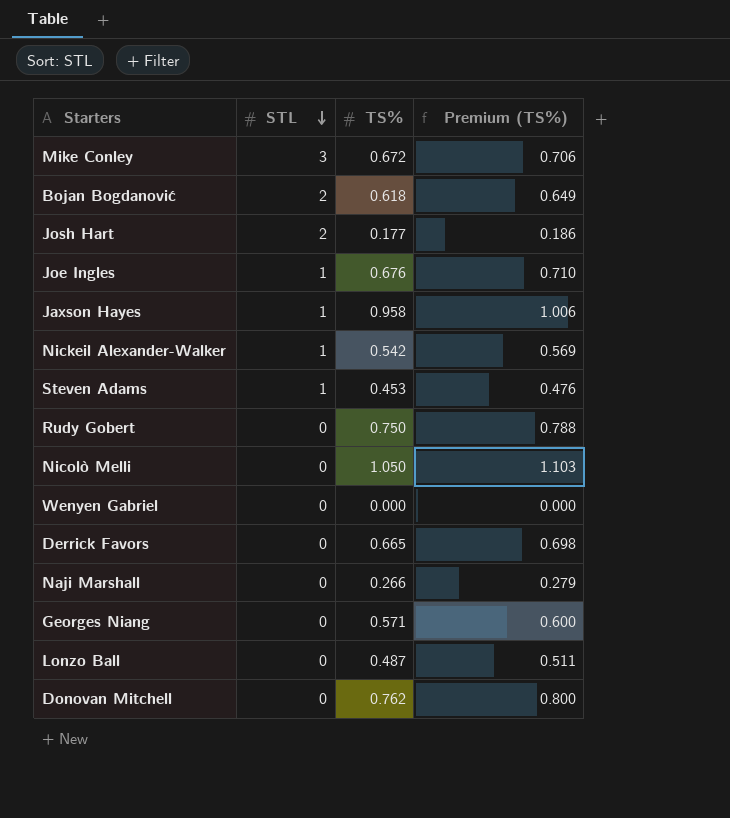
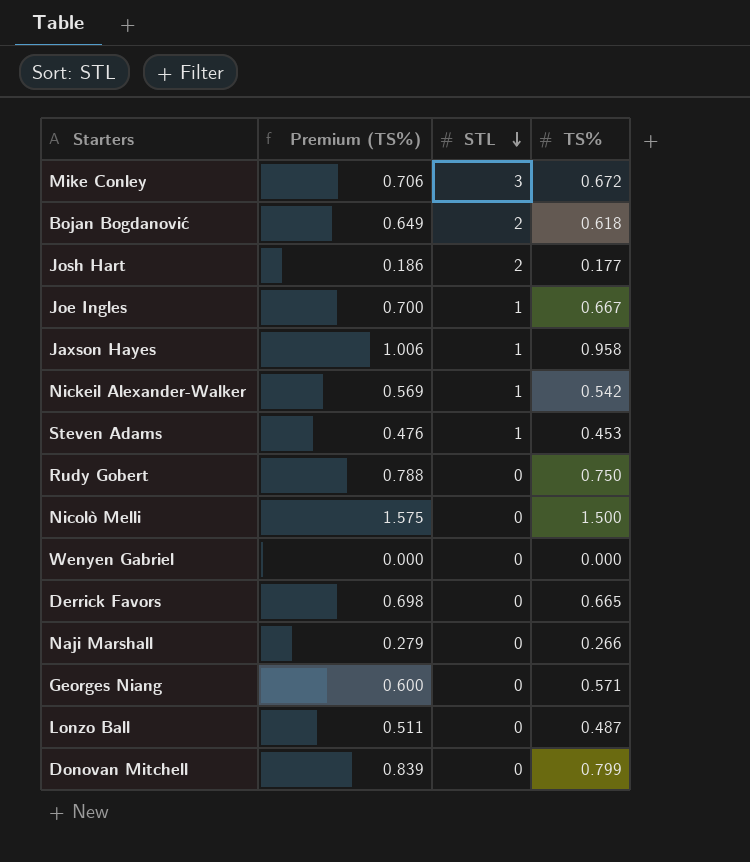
column Premium (TS%) | position: 4 -> 2
Joe Ingles | Premium (TS%): 0.710 -> 0.700
Joe Ingles | TS%: 0.676 -> 0.667
Nicolò Melli | Premium (TS%): 1.103 -> 1.575
Nicolò Melli | TS%: 1.050 -> 1.500
Donovan Mitchell | Premium (TS%): 0.800 -> 0.839
Donovan Mitchell | TS%: 0.762 -> 0.799

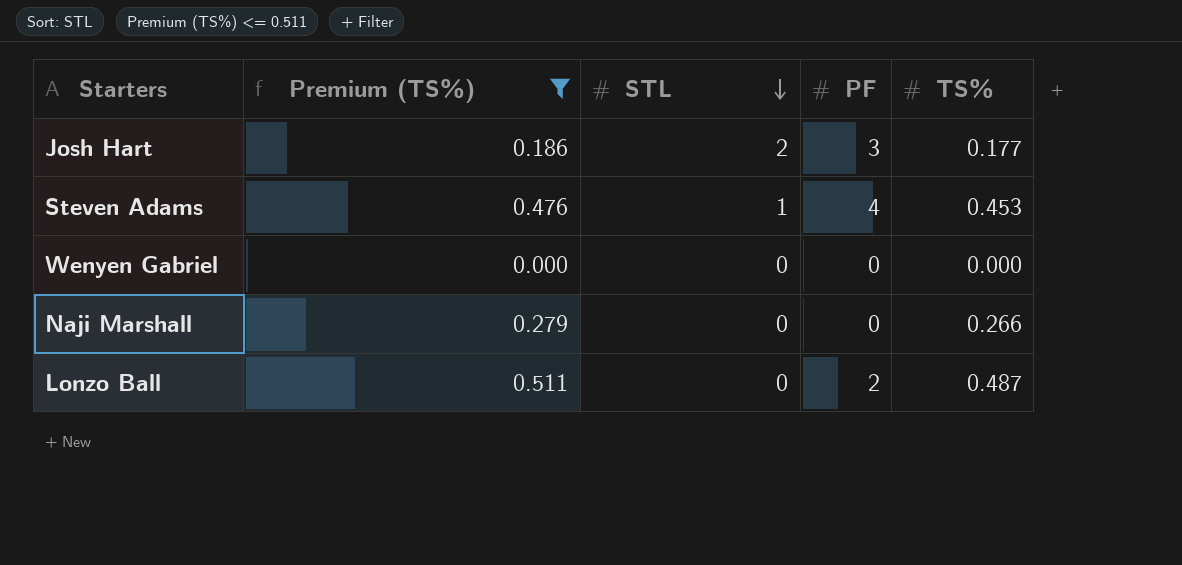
filter: none -> Premium (TS%) <= 0.511
column PF | position: none -> 4

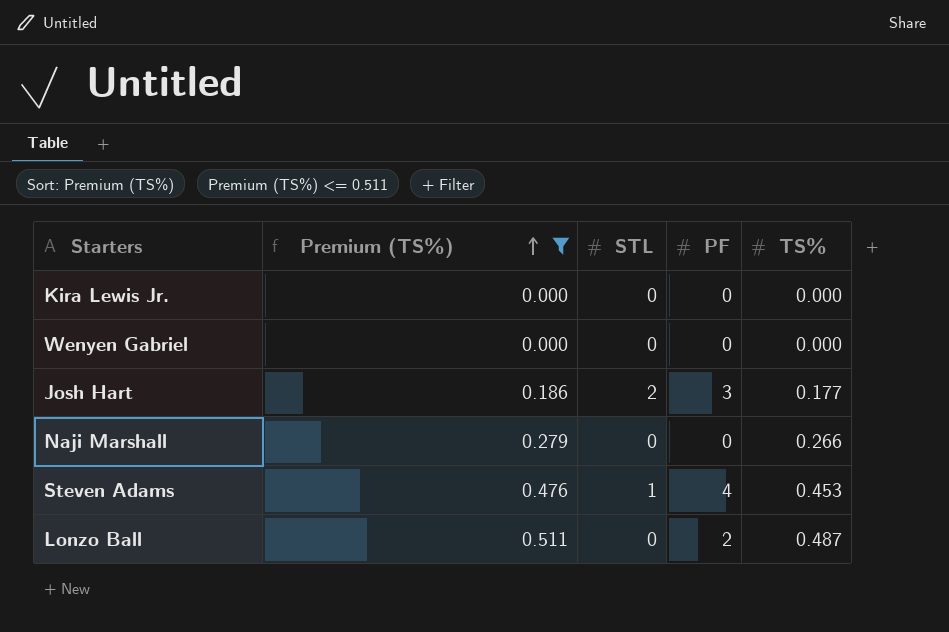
row order: STL descending -> Premium (TS%) ascending
row Kira Lewis Jr.: none -> 0.000 | 0 | 0 | 0.000

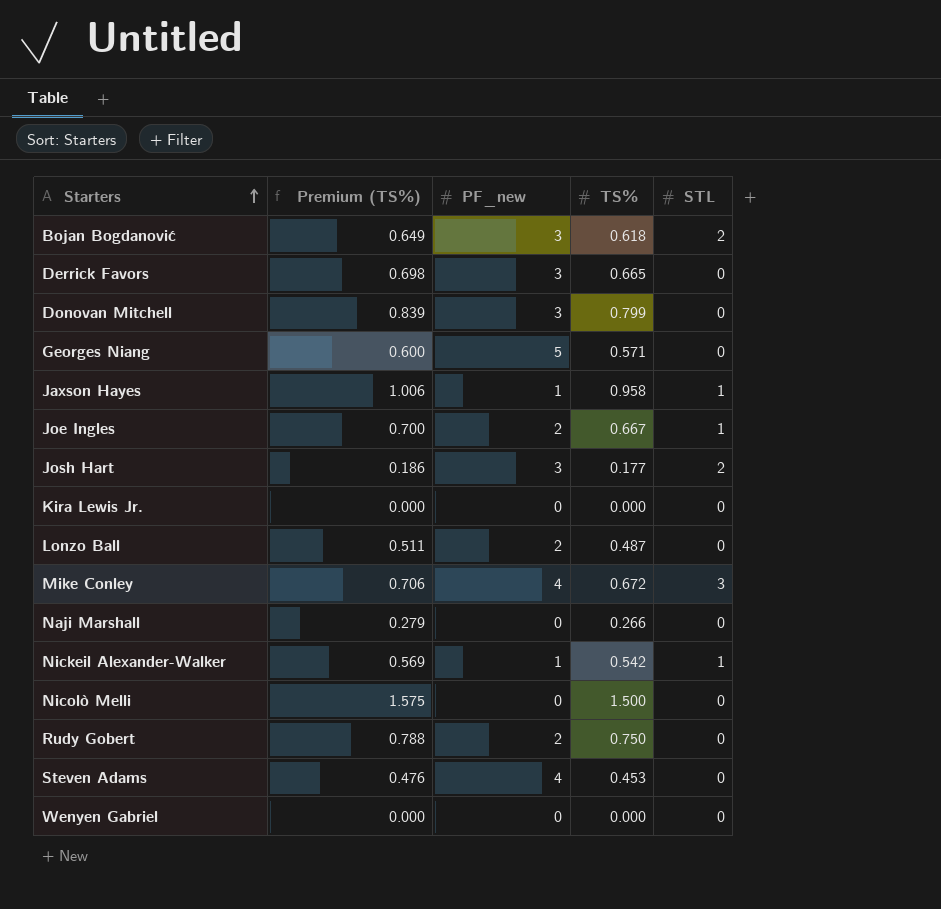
filter: Premium (TS%) <= 0.511 -> none
row order: Premium (TS%) ascending -> Starters ascending
column name: PF -> PF_new
column STL | position: 3 -> 5
Steven Adams | STL: 1 -> 0

